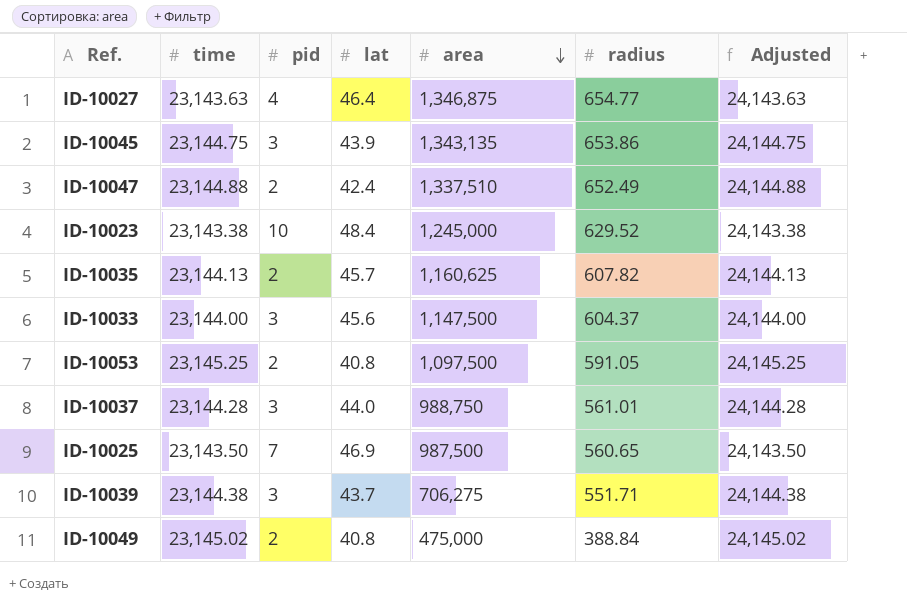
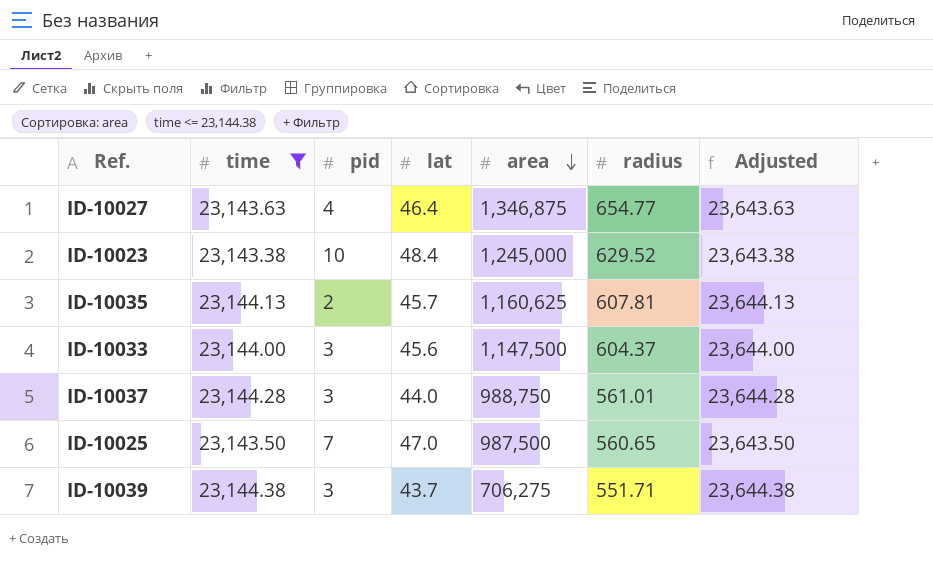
filter: none -> time <= 23,144.38
column Adjusted | formula: [time] + 1000 -> [time] + 500
ID-10035 | radius: 607.82 -> 607.81
ID-10025 | lat: 46.9 -> 47.0

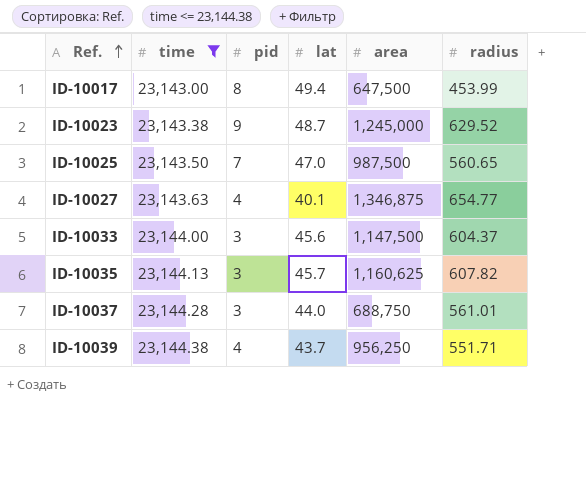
row order: area descending -> Ref. ascending
column Adjusted | formula: [time] + 500 -> none
row ID-10017: none -> 23,143.00 | 8 | 49.4 | 647,500 | 453.99
ID-10023 | pid: 10 -> 9
ID-10023 | lat: 48.4 -> 48.7
ID-10027 | lat: 46.4 -> 40.1
ID-10035 | pid: 2 -> 3
ID-10035 | radius: 607.81 -> 607.82
ID-10037 | area: 988,750 -> 688,750
ID-10039 | pid: 3 -> 4
ID-10039 | area: 706,275 -> 956,250

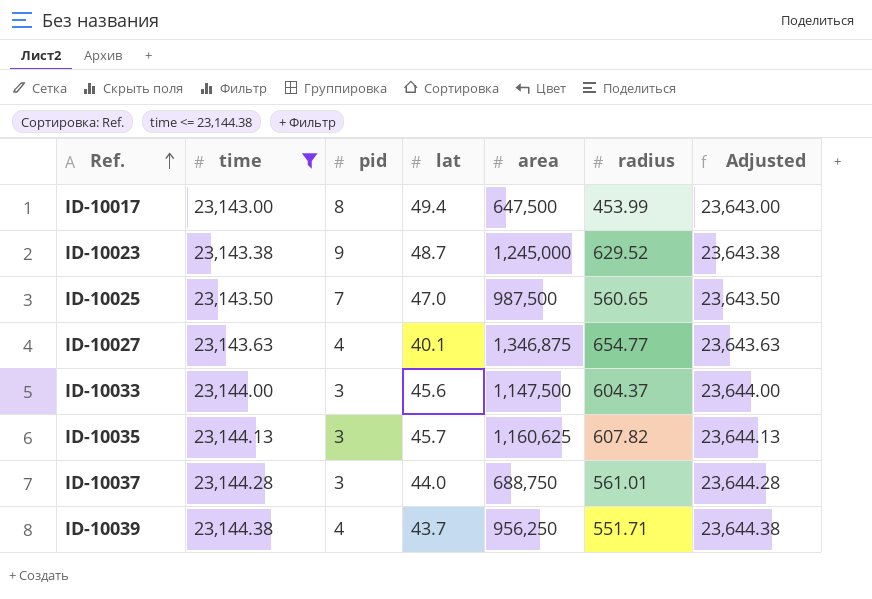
column Adjusted | formula: none -> [time] + 500

